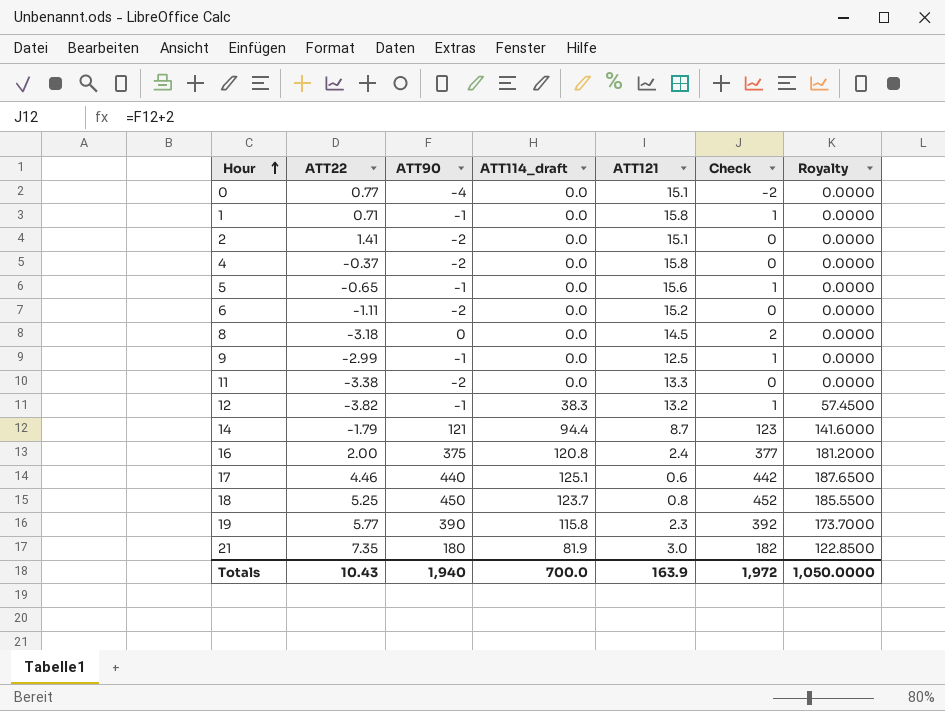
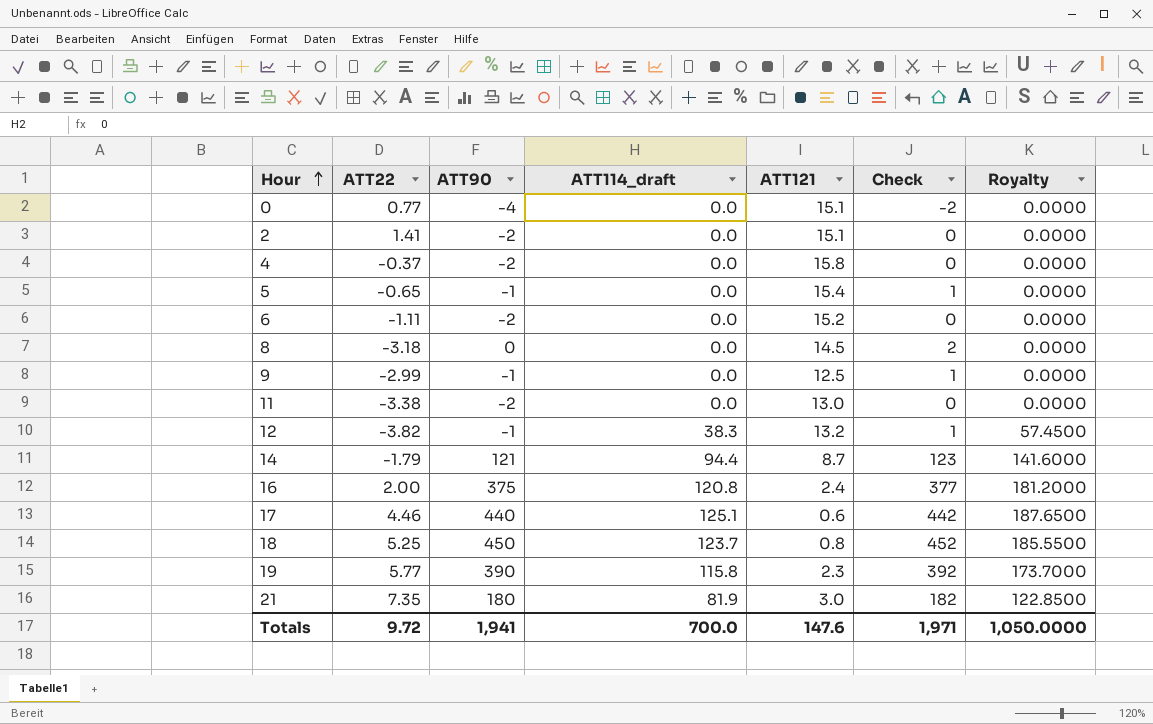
row 1: 0.71 | -1 | 0.0 | 15.8 | 1 | 0.0000 -> none
5 | ATT121: 15.6 -> 15.4
11 | ATT121: 13.3 -> 13.0
Totals | ATT22: 10.43 -> 9.72
Totals | ATT90: 1,940 -> 1,941
Totals | ATT121: 163.9 -> 147.6
Totals | Check: 1,972 -> 1,971

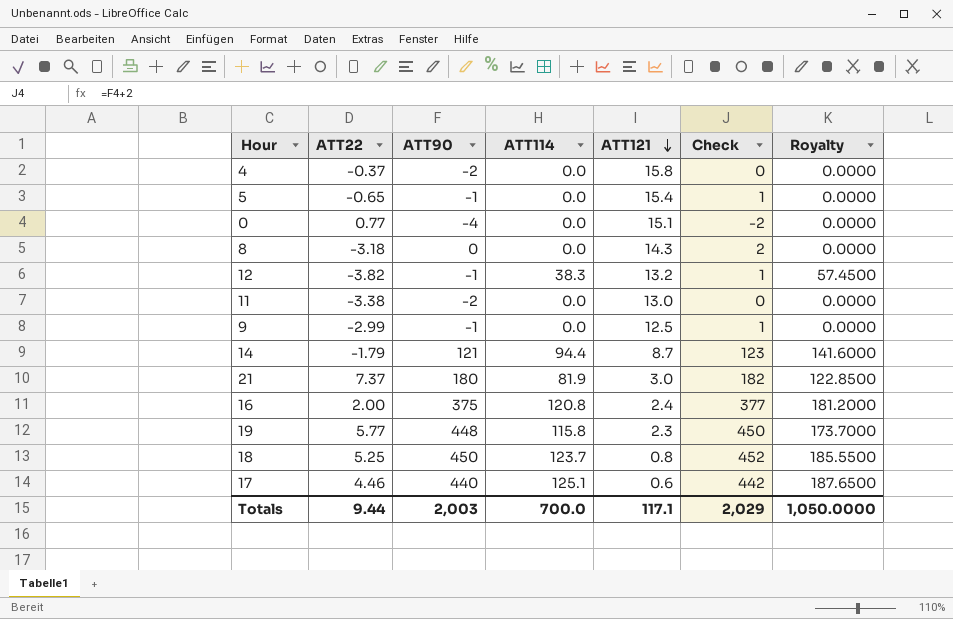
row order: Hour ascending -> ATT121 descending
column name: ATT114_draft -> ATT114
row 2: 1.41 | -2 | 0.0 | 15.1 | 0 | 0.0000 -> none
row 6: -1.11 | -2 | 0.0 | 15.2 | 0 | 0.0000 -> none
8 | ATT121: 14.5 -> 14.3
21 | ATT22: 7.35 -> 7.37
19 | ATT90: 390 -> 448
19 | Check: 392 -> 450
Totals | ATT22: 9.72 -> 9.44
Totals | ATT90: 1,941 -> 2,003
Totals | ATT121: 147.6 -> 117.1
Totals | Check: 1,971 -> 2,029

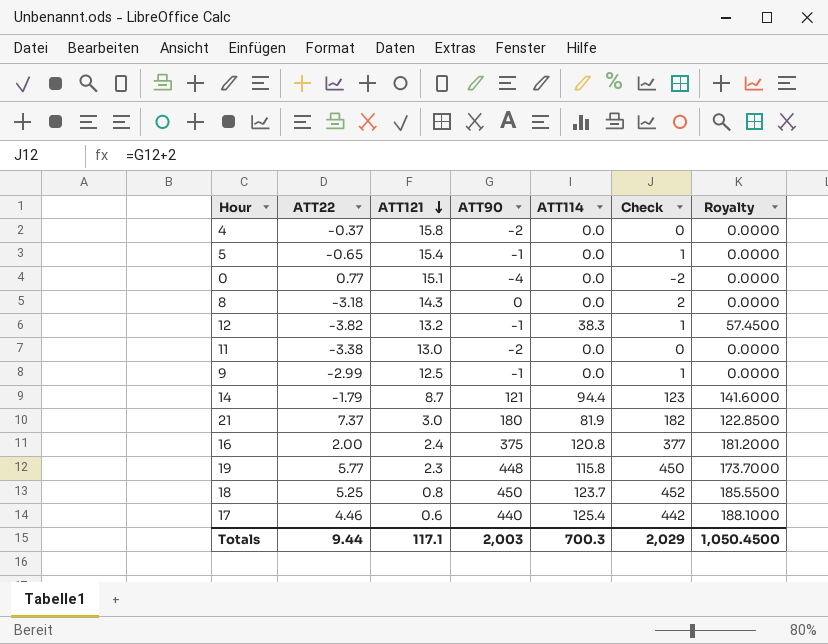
column ATT121 | position: 5 -> 3
17 | ATT114: 125.1 -> 125.4
17 | Royalty: 187.6500 -> 188.1000
Totals | ATT114: 700.0 -> 700.3
Totals | Royalty: 1,050.0000 -> 1,050.4500

